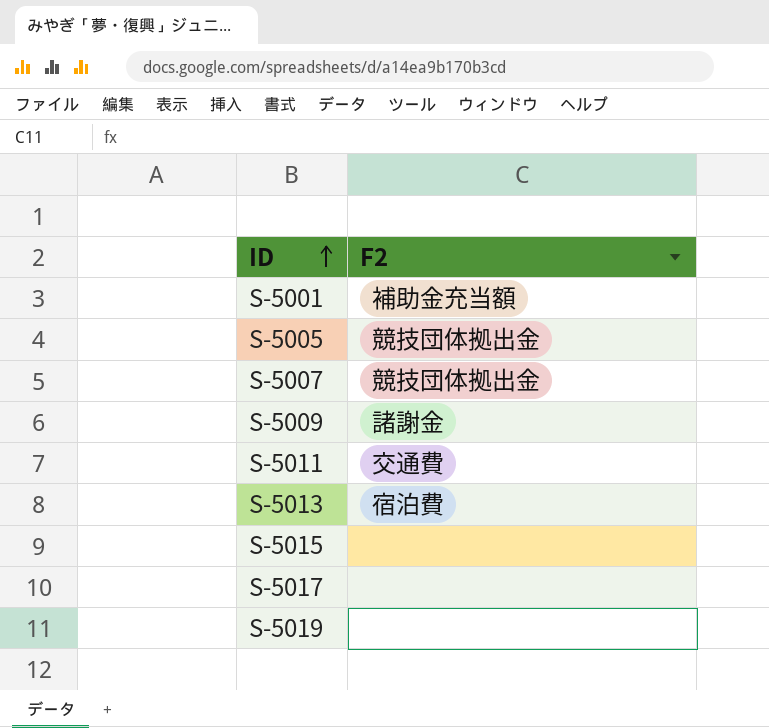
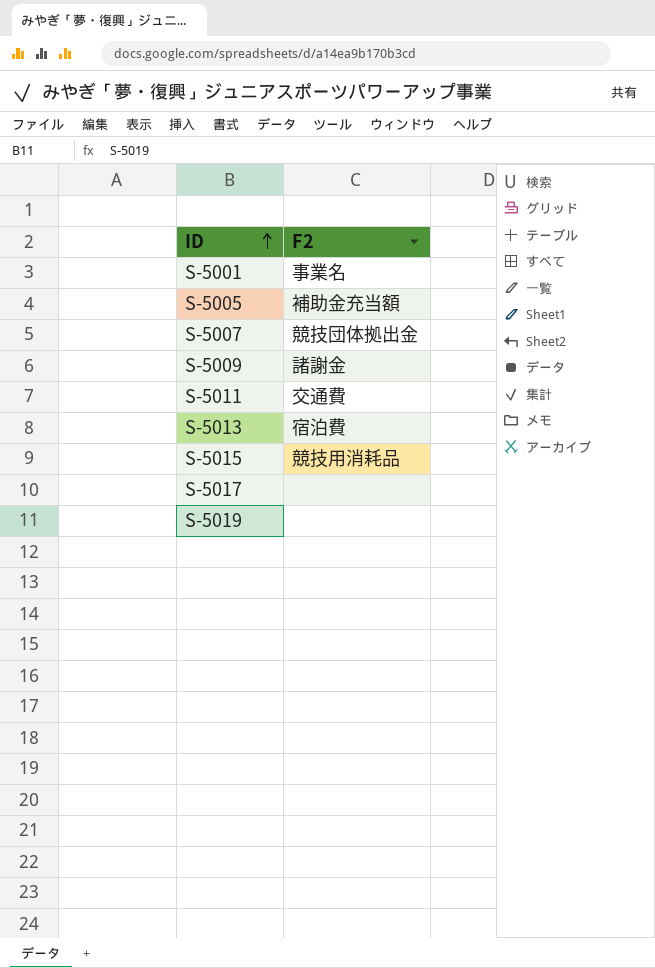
S-5001 | F2: 補助金充当額 -> 事業名
S-5005 | F2: 競技団体拠出金 -> 補助金充当額
S-5015 | F2: none -> 競技用消耗品

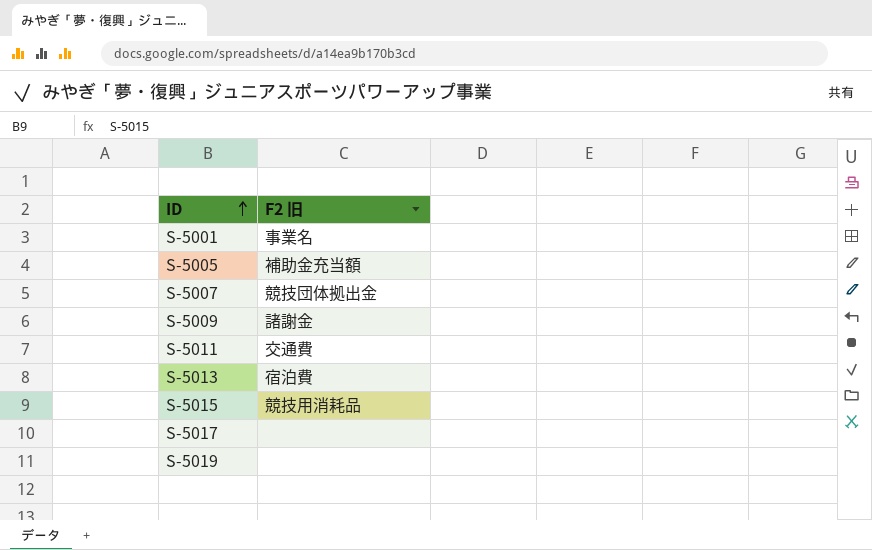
column name: F2 -> F2 旧

